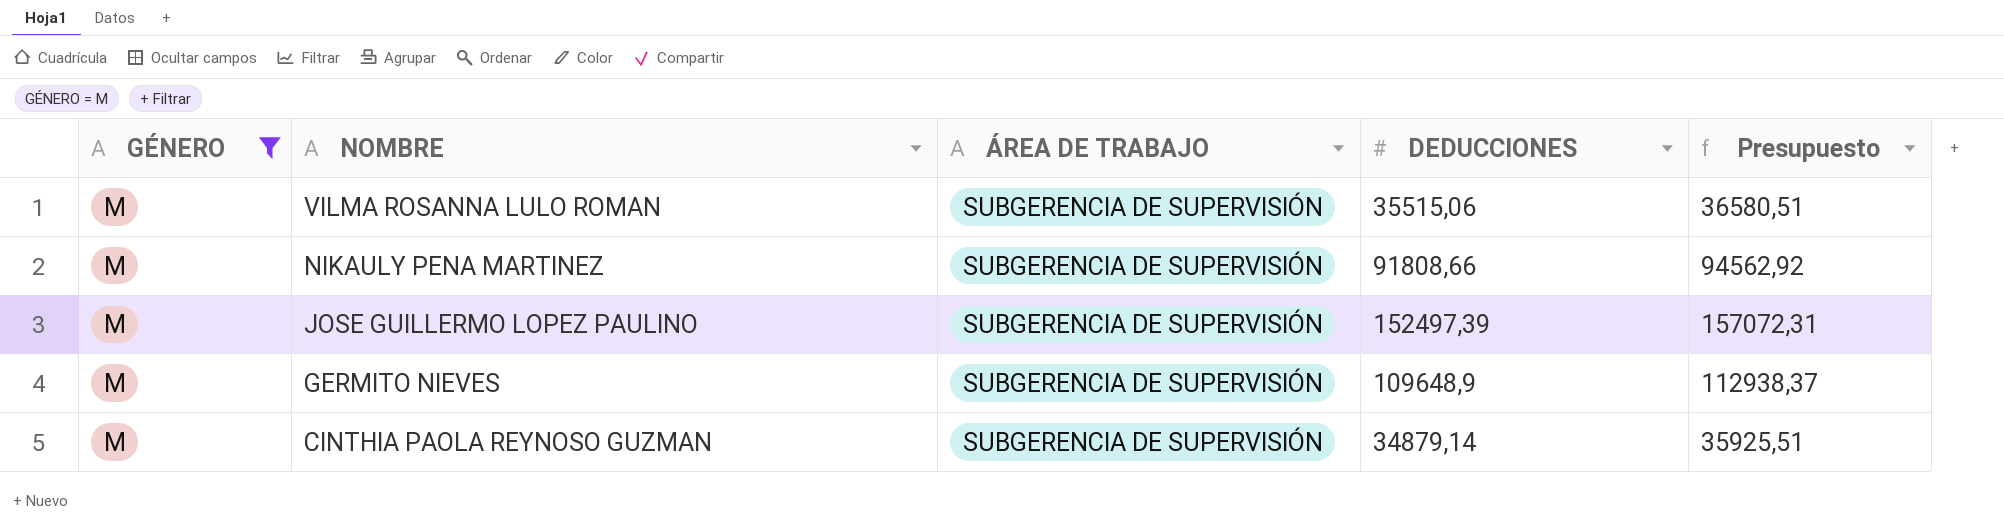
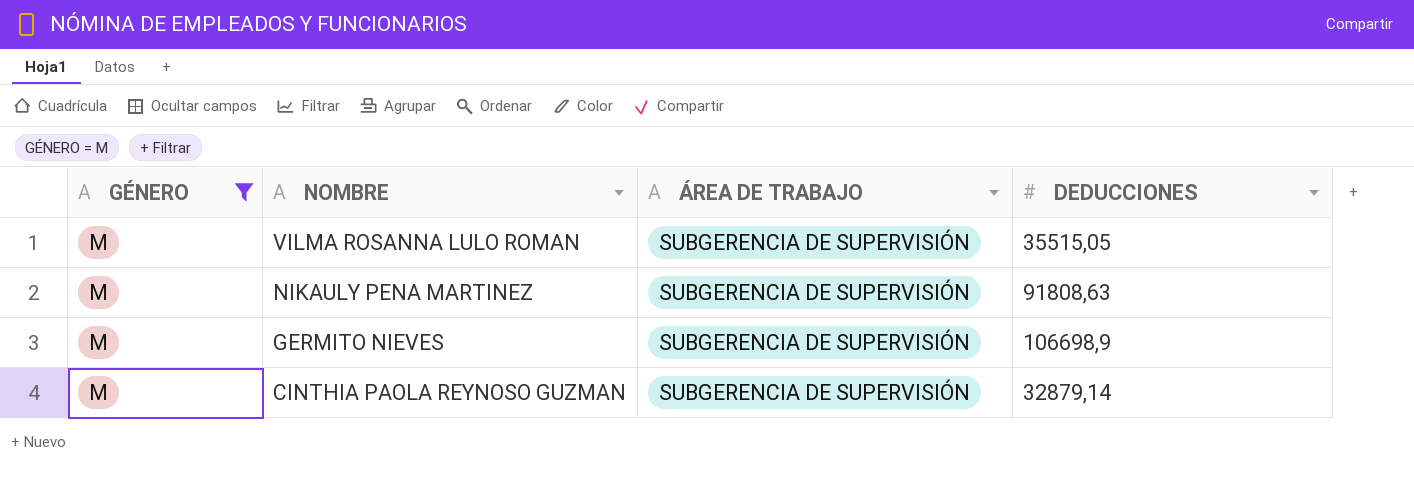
column Presupuesto | formula: [DEDUCCIONES] * 1,03 -> none
row JOSE GUILLERMO LOPEZ PAULINO: M | SUBGERENCIA DE SUPERVISIÓN | 152497,39 | 157072,31 -> none
VILMA ROSANNA LULO ROMAN | DEDUCCIONES: 35515,06 -> 35515,05
NIKAULY PENA MARTINEZ | DEDUCCIONES: 91808,66 -> 91808,63
GERMITO NIEVES | DEDUCCIONES: 109648,9 -> 106698,9
CINTHIA PAOLA REYNOSO GUZMAN | DEDUCCIONES: 34879,14 -> 32879,14

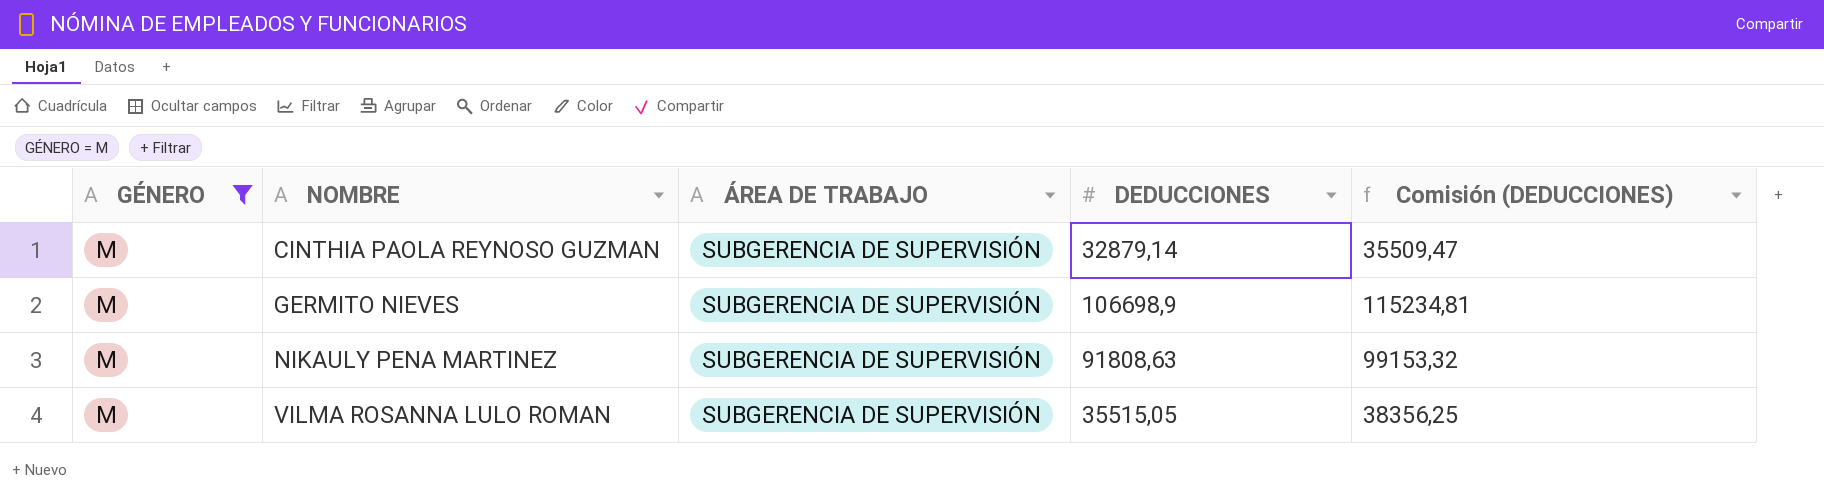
row order: NOMBRE descending -> NOMBRE ascending
column Comisión (DEDUCCIONES) | formula: none -> [DEDUCCIONES] * 1,08

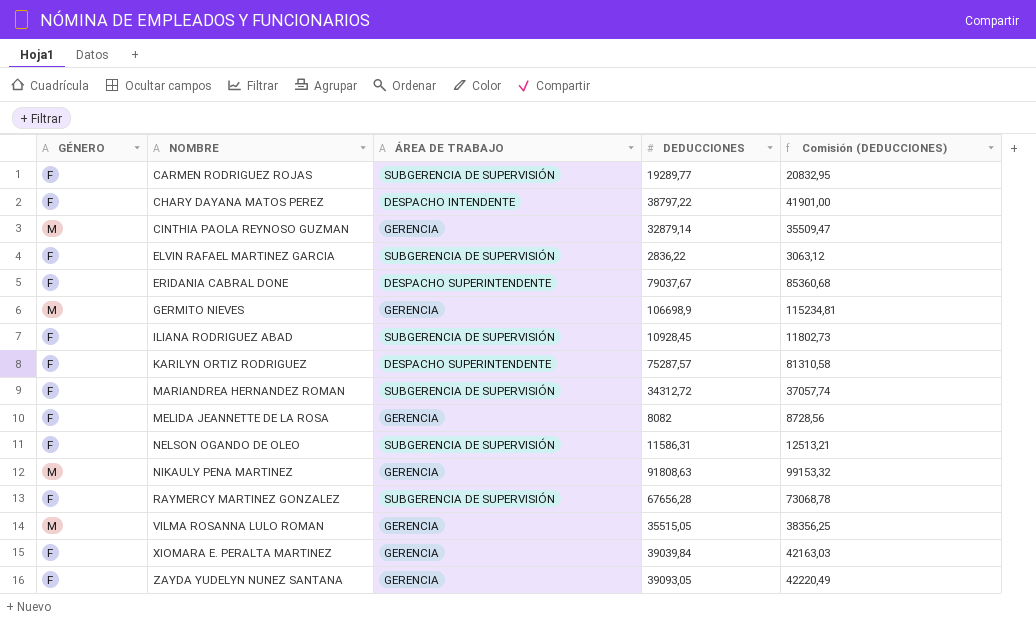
filter: GÉNERO = M -> none
CINTHIA PAOLA REYNOSO GUZMAN | ÁREA DE TRABAJO: SUBGERENCIA DE SUPERVISIÓN -> GERENCIA
GERMITO NIEVES | ÁREA DE TRABAJO: SUBGERENCIA DE SUPERVISIÓN -> GERENCIA
NIKAULY PENA MARTINEZ | ÁREA DE TRABAJO: SUBGERENCIA DE SUPERVISIÓN -> GERENCIA
VILMA ROSANNA LULO ROMAN | ÁREA DE TRABAJO: SUBGERENCIA DE SUPERVISIÓN -> GERENCIA

